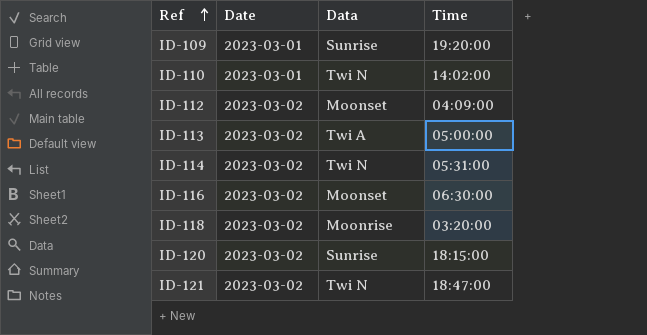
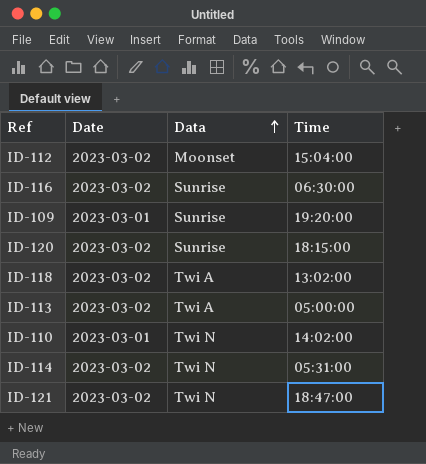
row order: Ref ascending -> Data ascending
ID-112 | Time: 04:09:00 -> 15:04:00
ID-116 | Data: Moonset -> Sunrise
ID-118 | Data: Moonrise -> Twi A
ID-118 | Time: 03:20:00 -> 13:02:00

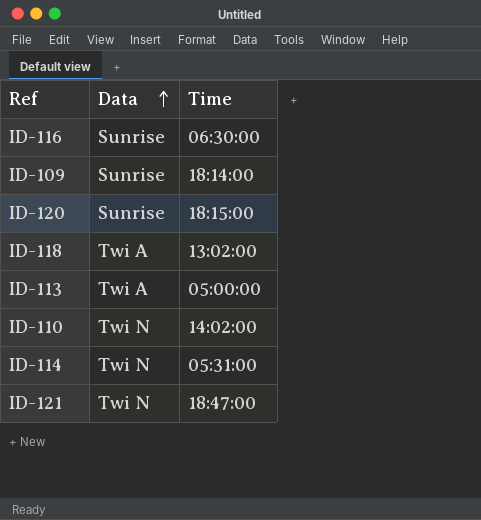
column Date | position: 2 -> none
row ID-112: 2023-03-02 | Moonset | 15:04:00 -> none
ID-109 | Time: 19:20:00 -> 18:14:00

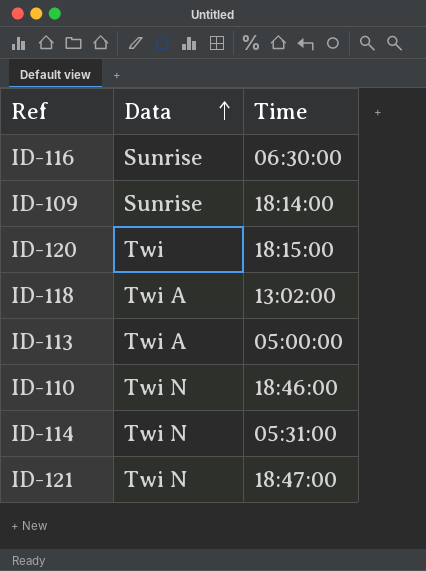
ID-120 | Data: Sunrise -> Twi
ID-110 | Time: 14:02:00 -> 18:46:00

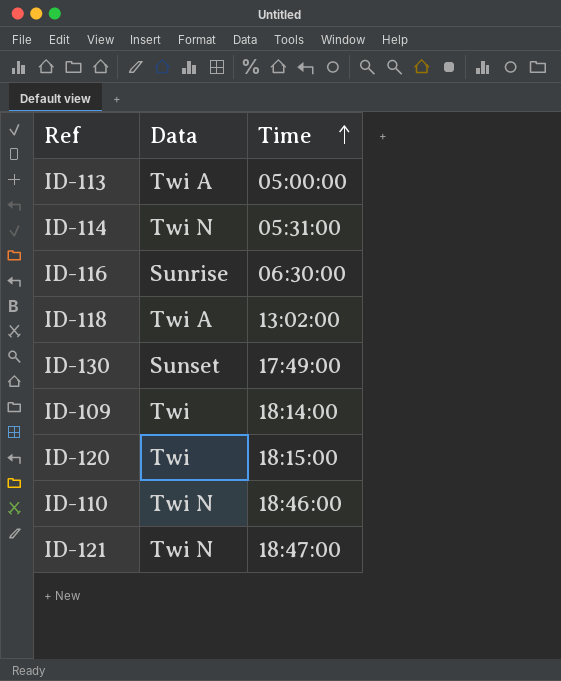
row order: Data ascending -> Time ascending
row ID-130: none -> Sunset | 17:49:00
ID-109 | Data: Sunrise -> Twi

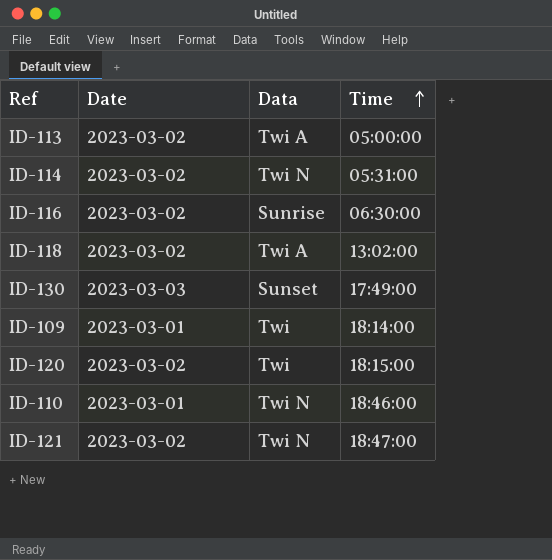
column Date | position: none -> 2

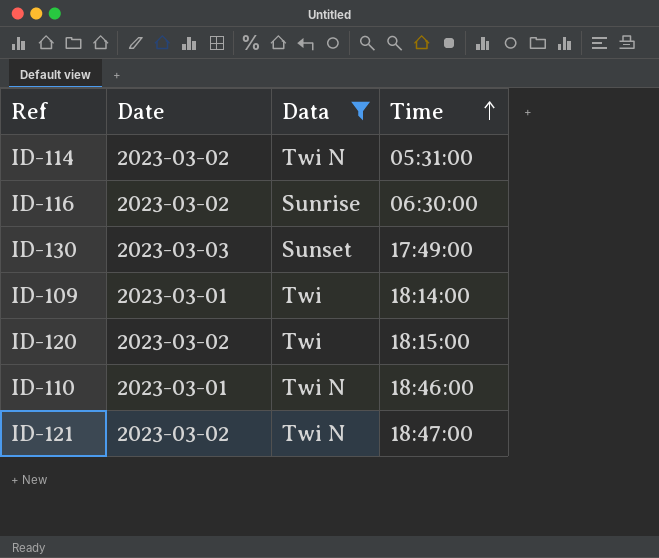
filter: none -> Data != Twi A

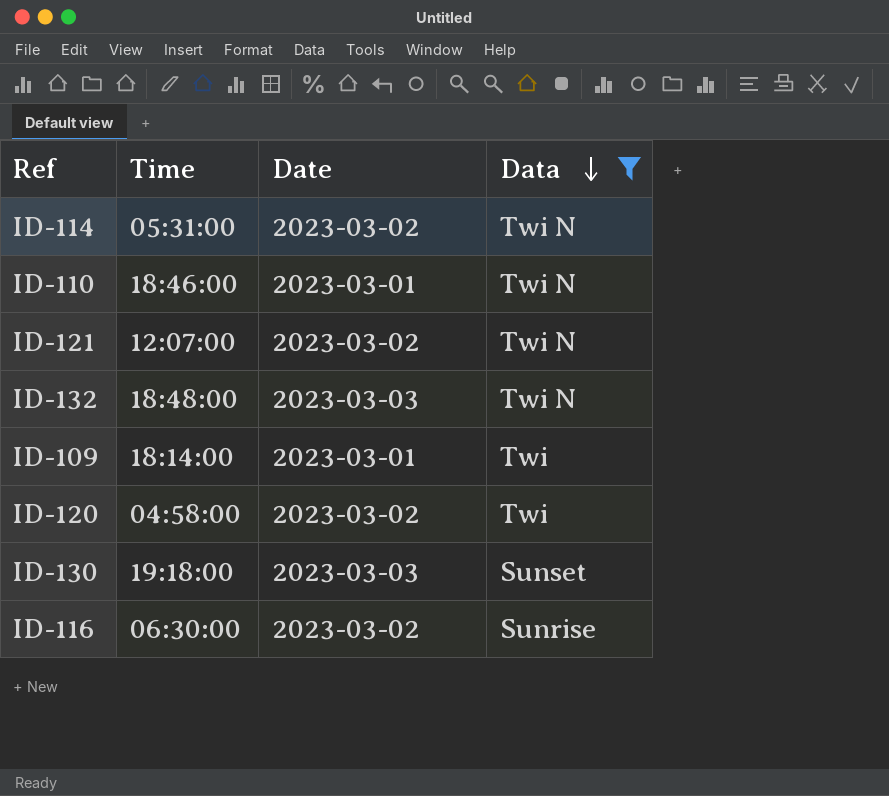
row order: Time ascending -> Data descending
column Time | position: 4 -> 2
ID-121 | Time: 18:47:00 -> 12:07:00
row ID-132: none -> 18:48:00 | 2023-03-03 | Twi N
ID-120 | Time: 18:15:00 -> 04:58:00
ID-130 | Time: 17:49:00 -> 19:18:00

